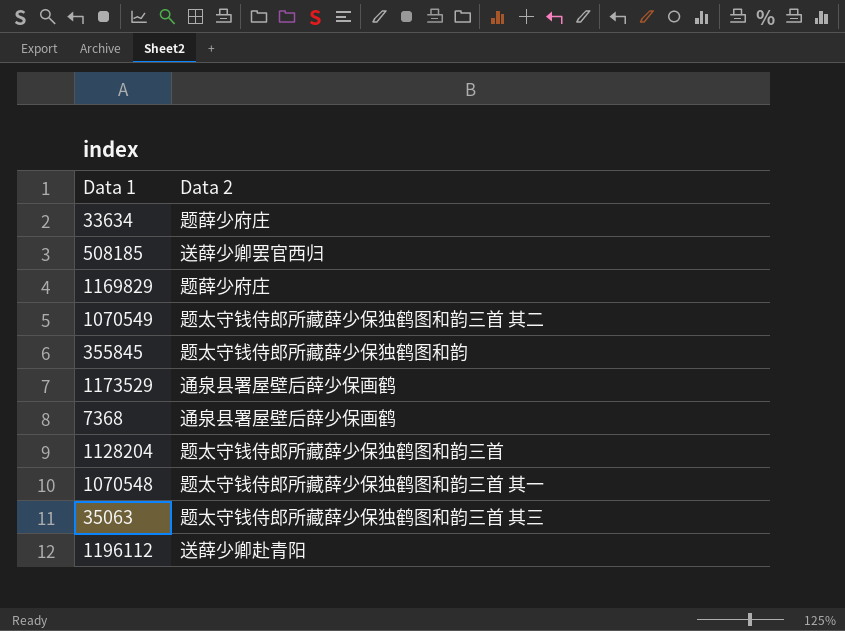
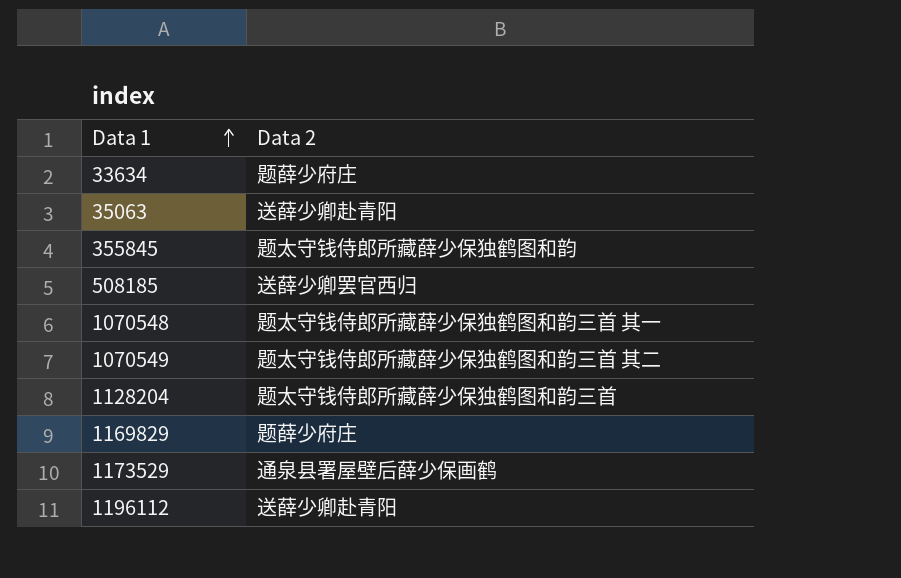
row order: none -> Data 1 ascending
row 7368: 通泉县署屋壁后薛少保画鹤 -> none
35063 | Data 2: 题太守钱侍郎所藏薛少保独鹤图和韵三首 其三 -> 送薛少卿赴青阳

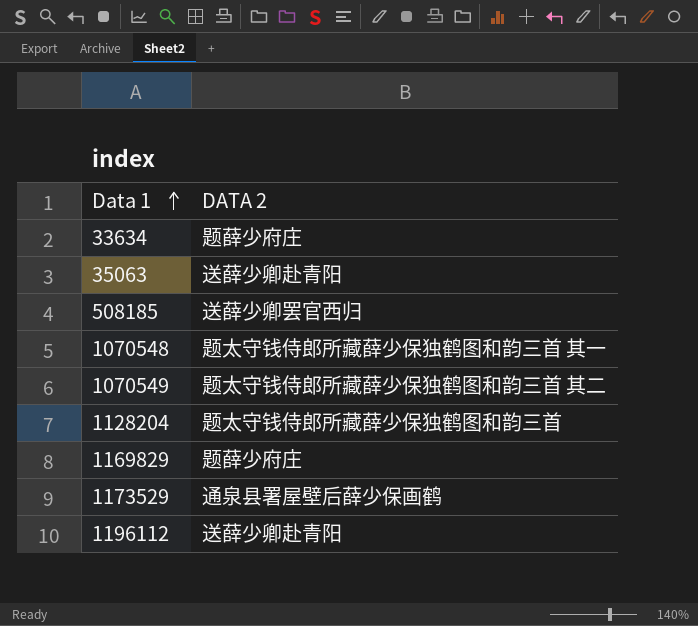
column name: Data 2 -> DATA 2
row 355845: 题太守钱侍郎所藏薛少保独鹤图和韵 -> none

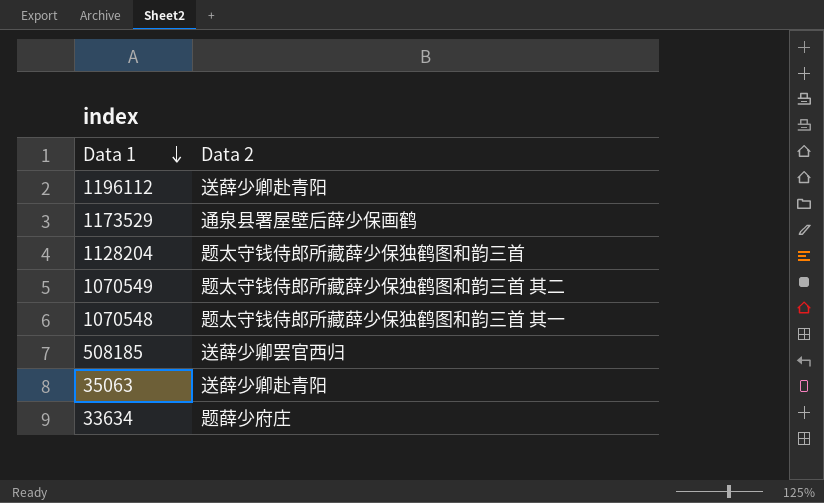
row order: Data 1 ascending -> Data 1 descending
column name: DATA 2 -> Data 2
row 1169829: 题薛少府庄 -> none

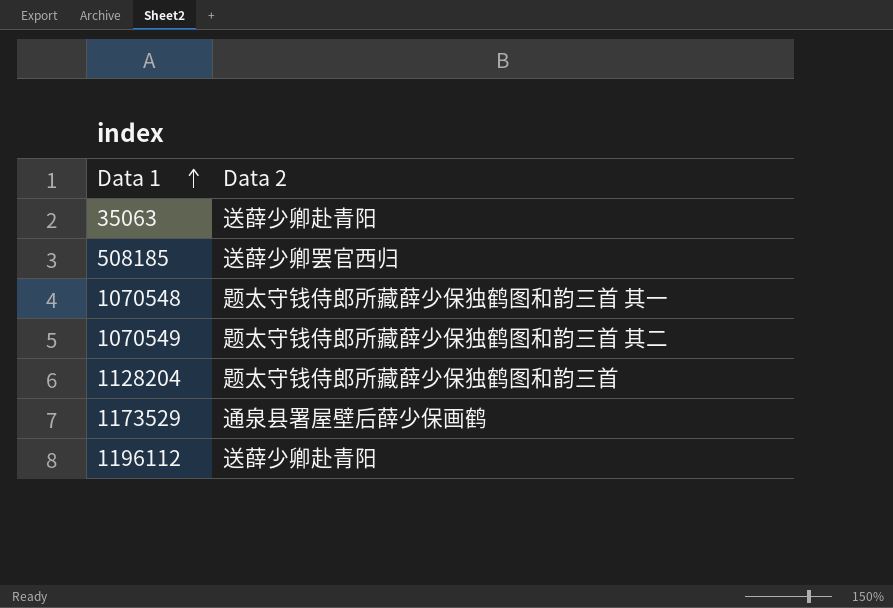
row order: Data 1 descending -> Data 1 ascending
row 33634: 题薛少府庄 -> none

